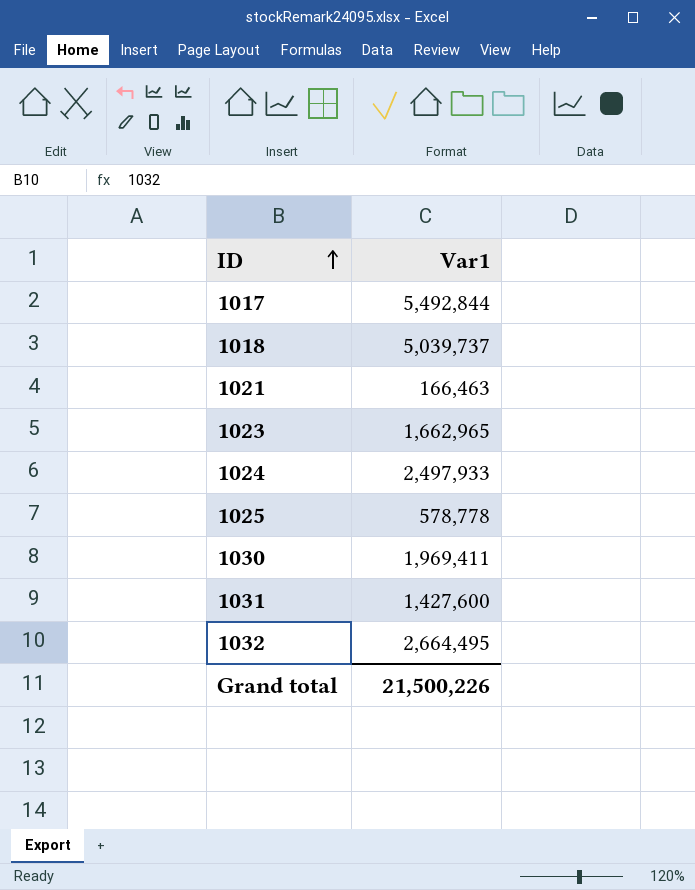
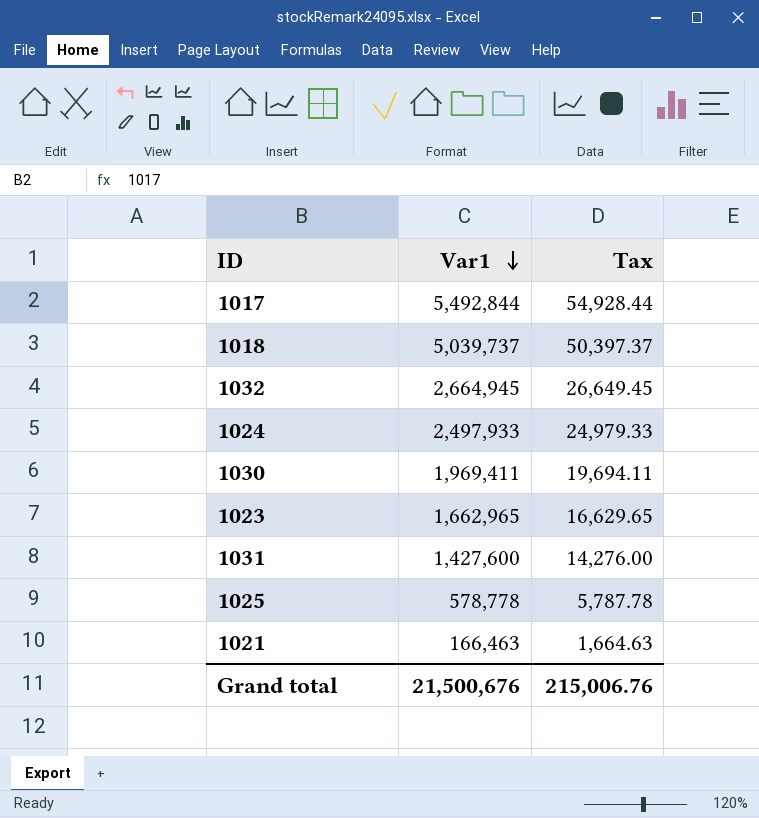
row order: ID ascending -> Var1 descending
column Tax | formula: none -> [Var1] * 0.01
1032 | Var1: 2,664,495 -> 2,664,945
Grand total | Var1: 21,500,226 -> 21,500,676

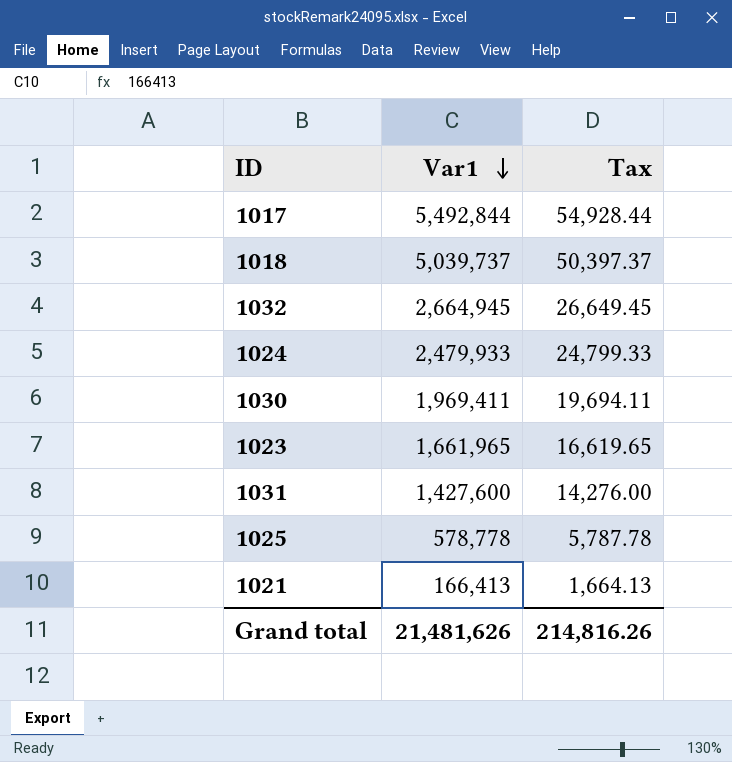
1024 | Var1: 2,497,933 -> 2,479,933
1024 | Tax: 24,979.33 -> 24,799.33
1023 | Var1: 1,662,965 -> 1,661,965
1023 | Tax: 16,629.65 -> 16,619.65
1021 | Var1: 166,463 -> 166,413
1021 | Tax: 1,664.63 -> 1,664.13
Grand total | Var1: 21,500,676 -> 21,481,626
Grand total | Tax: 215,006.76 -> 214,816.26

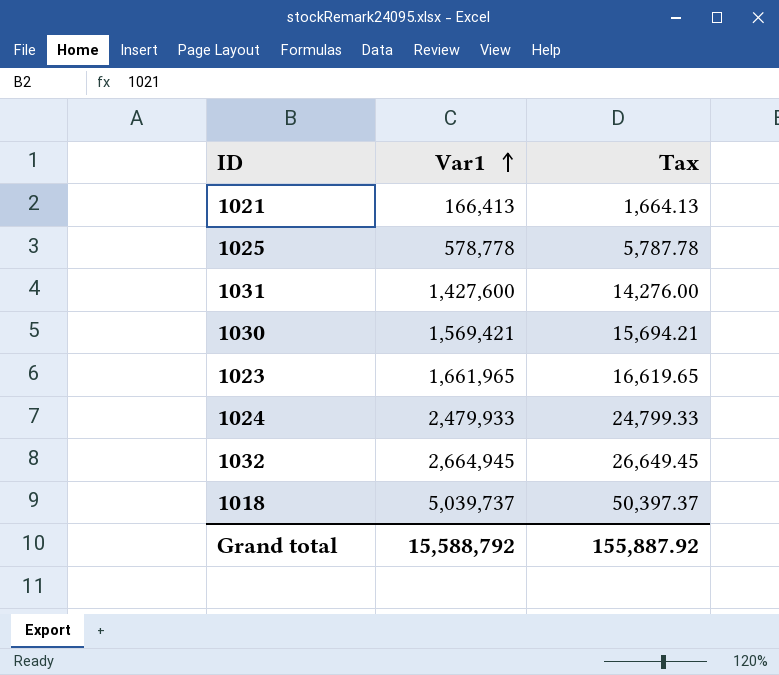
row order: Var1 descending -> Var1 ascending
row 1017: 5,492,844 | 54,928.44 -> none
1030 | Var1: 1,969,411 -> 1,569,421
1030 | Tax: 19,694.11 -> 15,694.21
Grand total | Var1: 21,481,626 -> 15,588,792
Grand total | Tax: 214,816.26 -> 155,887.92

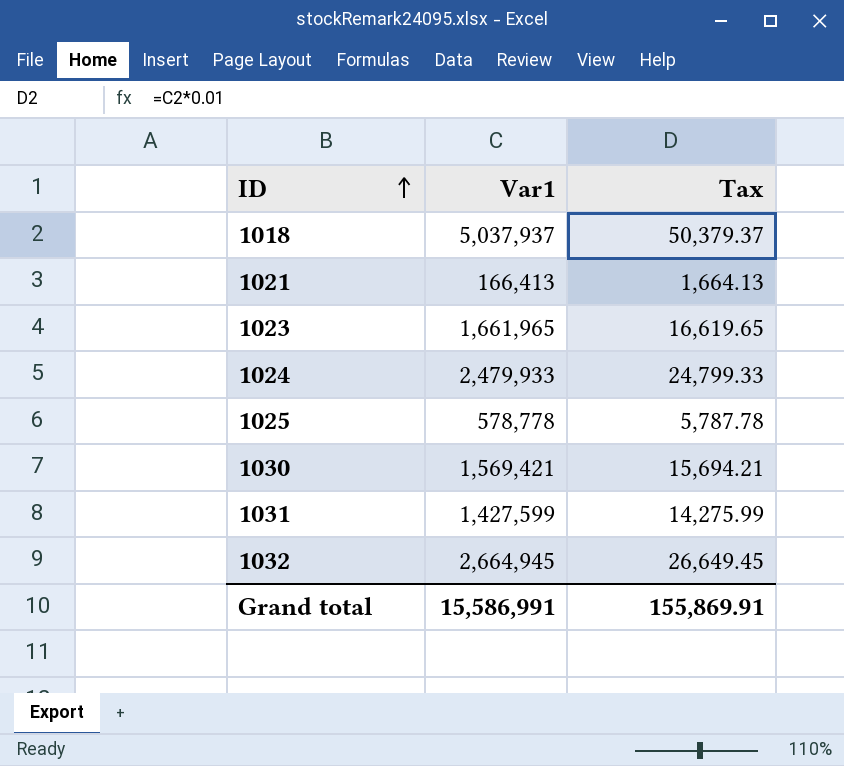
row order: Var1 ascending -> ID ascending
1018 | Var1: 5,039,737 -> 5,037,937
1018 | Tax: 50,397.37 -> 50,379.37
1031 | Var1: 1,427,600 -> 1,427,599
1031 | Tax: 14,276.00 -> 14,275.99
Grand total | Var1: 15,588,792 -> 15,586,991
Grand total | Tax: 155,887.92 -> 155,869.91

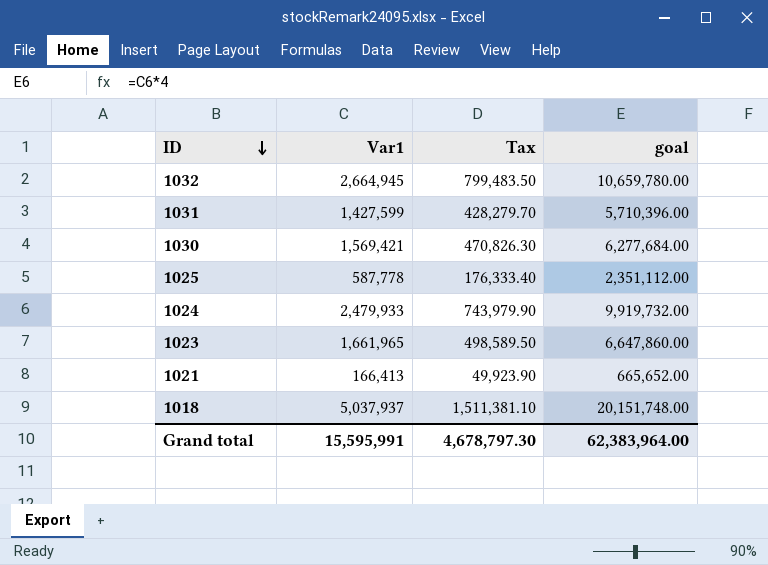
row order: ID ascending -> ID descending
column Tax | formula: [Var1] * 0.01 -> [Var1] * 0.3
column goal | formula: none -> [Var1] * 4
1025 | Var1: 578,778 -> 587,778
Grand total | Var1: 15,586,991 -> 15,595,991
Grand total | Tax: 155,869.91 -> 4,678,797.30

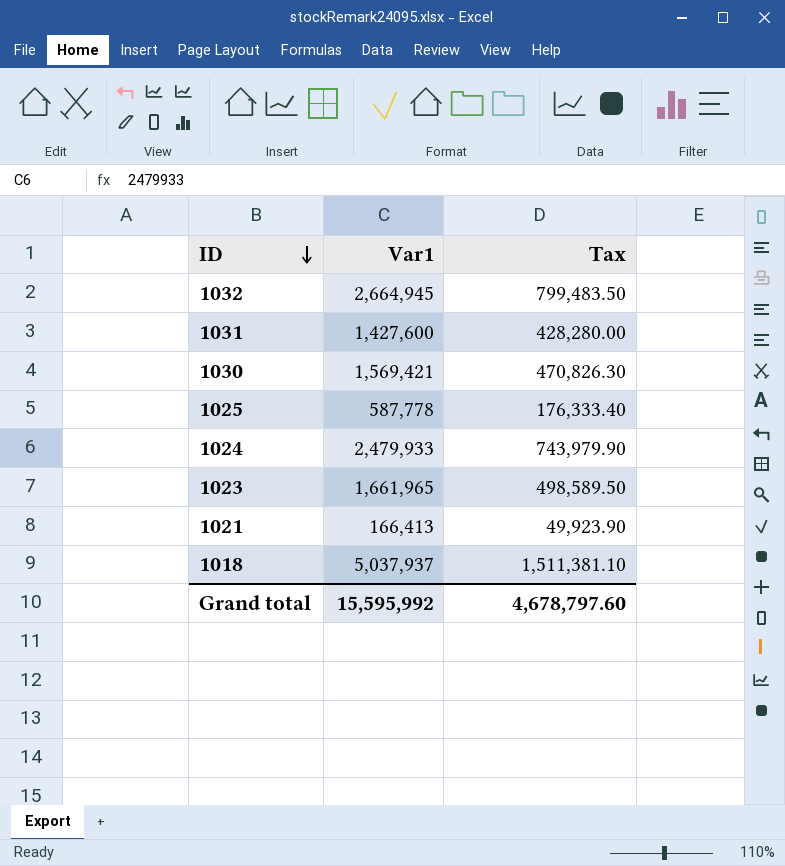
column goal | formula: [Var1] * 4 -> none
1031 | Var1: 1,427,599 -> 1,427,600
1031 | Tax: 428,279.70 -> 428,280.00
Grand total | Var1: 15,595,991 -> 15,595,992
Grand total | Tax: 4,678,797.30 -> 4,678,797.60

